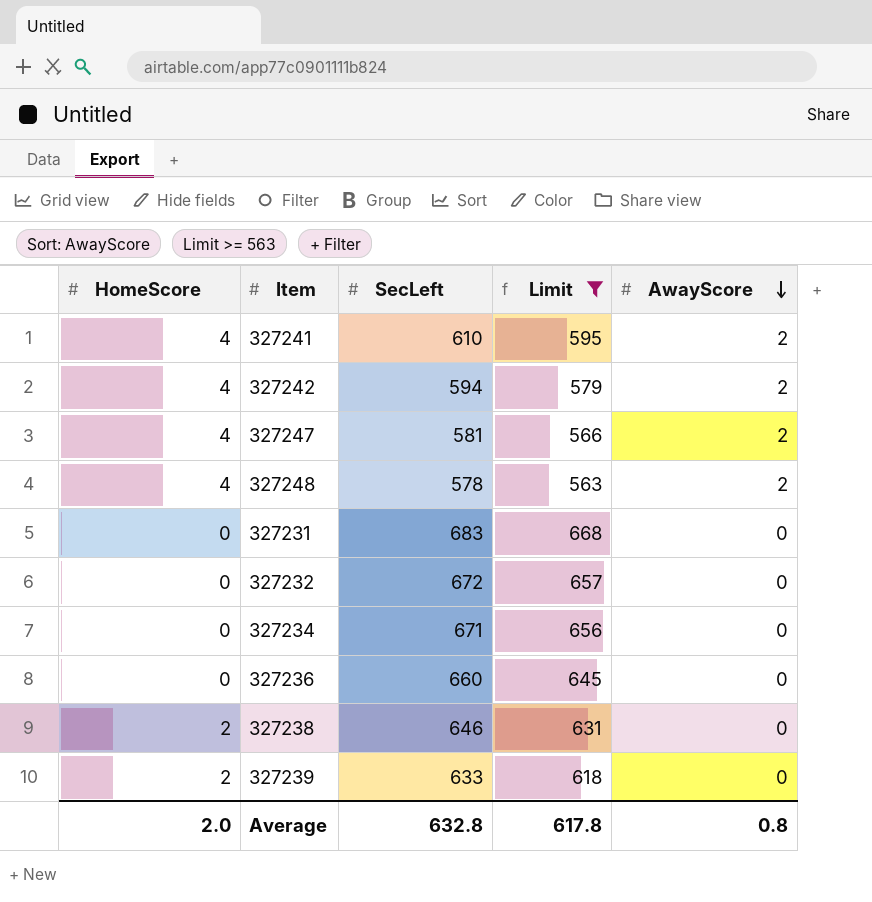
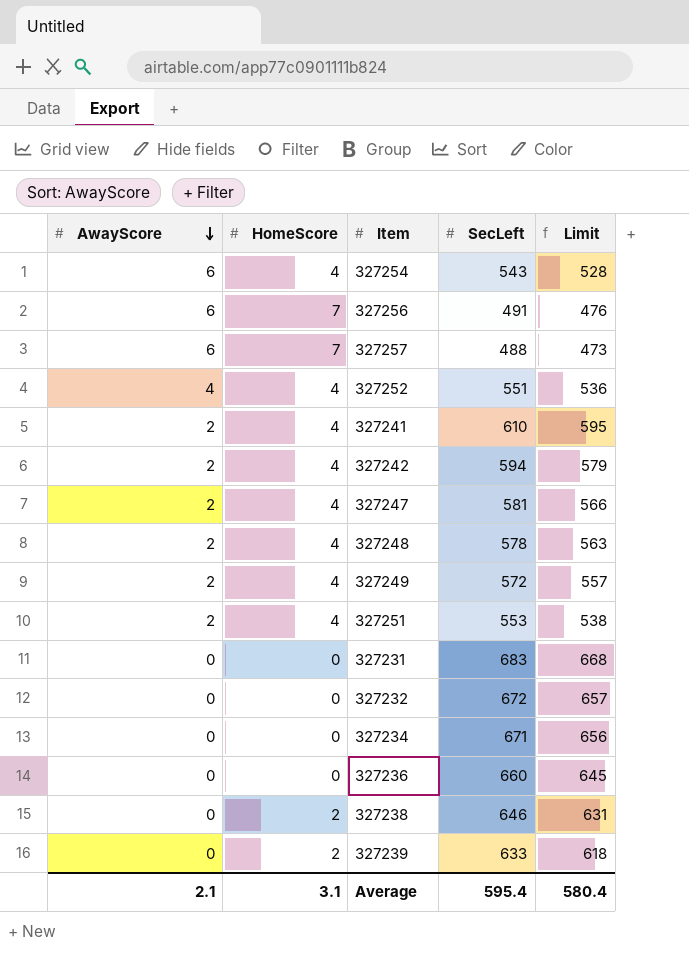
filter: Limit >= 563 -> none
column AwayScore | position: 5 -> 1
Average | AwayScore: 0.8 -> 2.1
Average | HomeScore: 2.0 -> 3.1
Average | SecLeft: 632.8 -> 595.4
Average | Limit: 617.8 -> 580.4

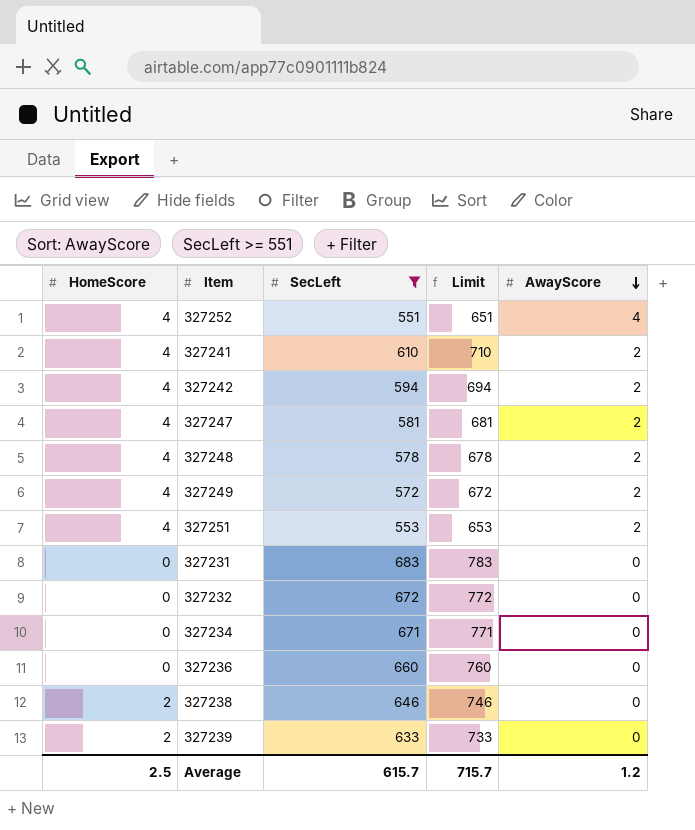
filter: none -> SecLeft >= 551
column Limit | formula: [SecLeft] - 15 -> [SecLeft] + 100
column AwayScore | position: 1 -> 5
Average | HomeScore: 3.1 -> 2.5
Average | SecLeft: 595.4 -> 615.7
Average | Limit: 580.4 -> 715.7
Average | AwayScore: 2.1 -> 1.2

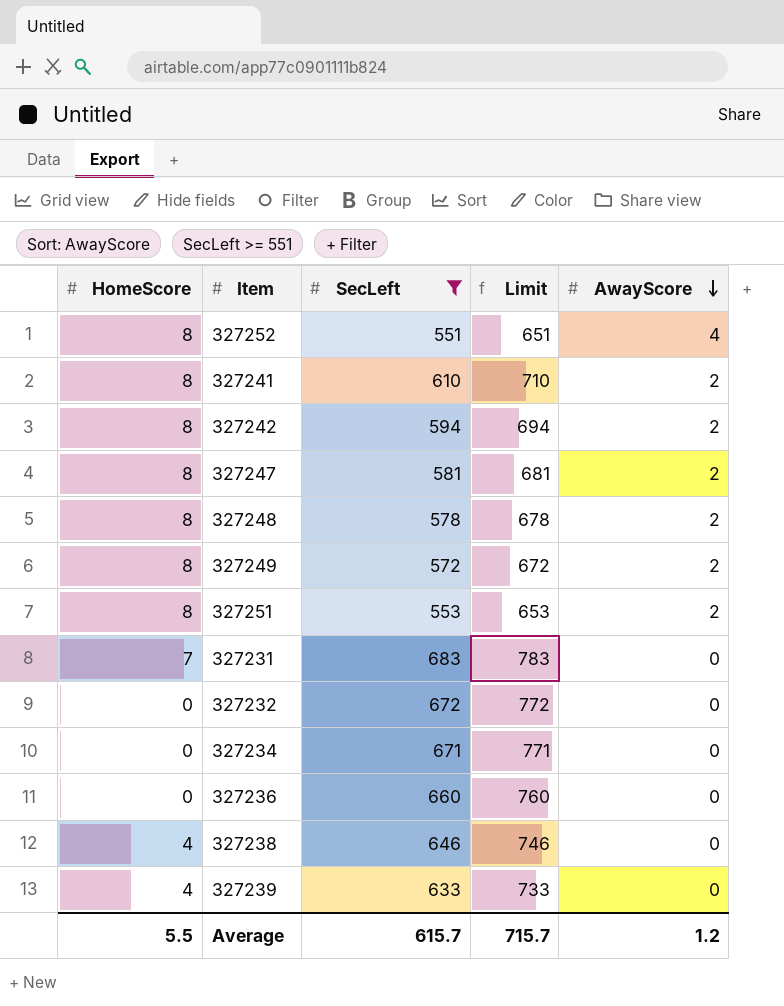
327252 | HomeScore: 4 -> 8
327241 | HomeScore: 4 -> 8
327242 | HomeScore: 4 -> 8
327247 | HomeScore: 4 -> 8
327248 | HomeScore: 4 -> 8
327249 | HomeScore: 4 -> 8
327251 | HomeScore: 4 -> 8
327231 | HomeScore: 0 -> 7
327238 | HomeScore: 2 -> 4
327239 | HomeScore: 2 -> 4
Average | HomeScore: 2.5 -> 5.5

